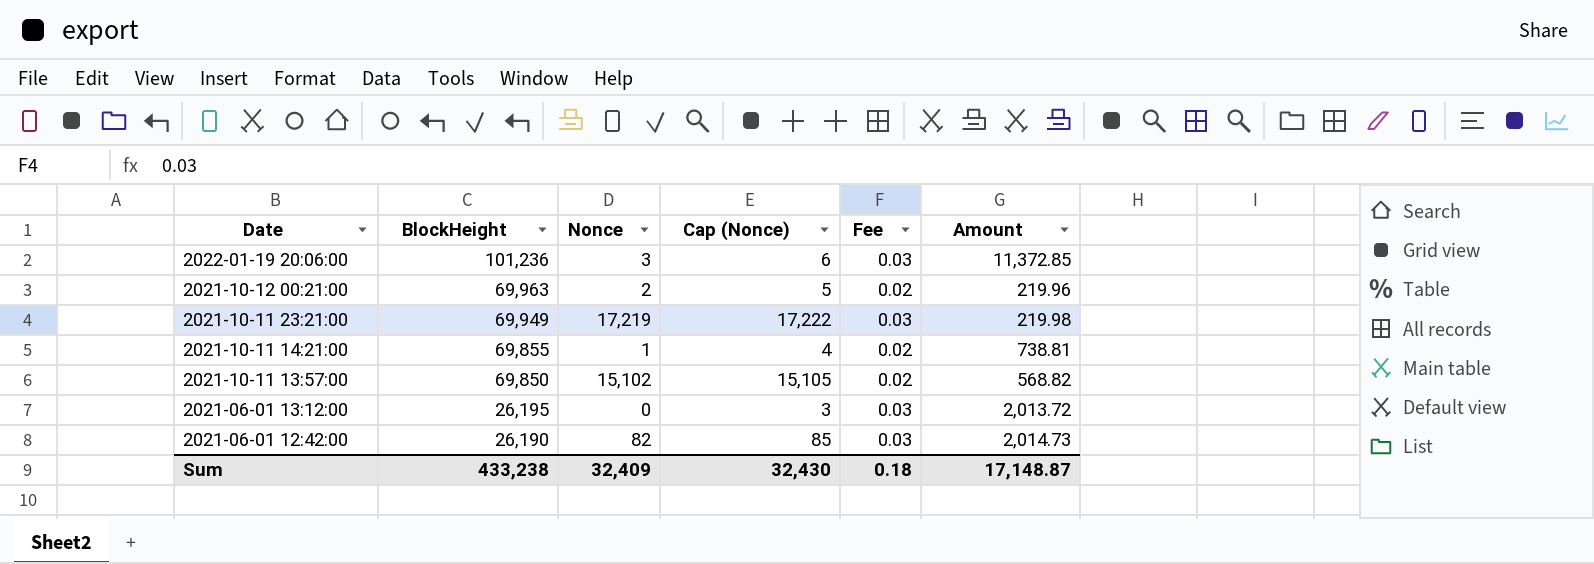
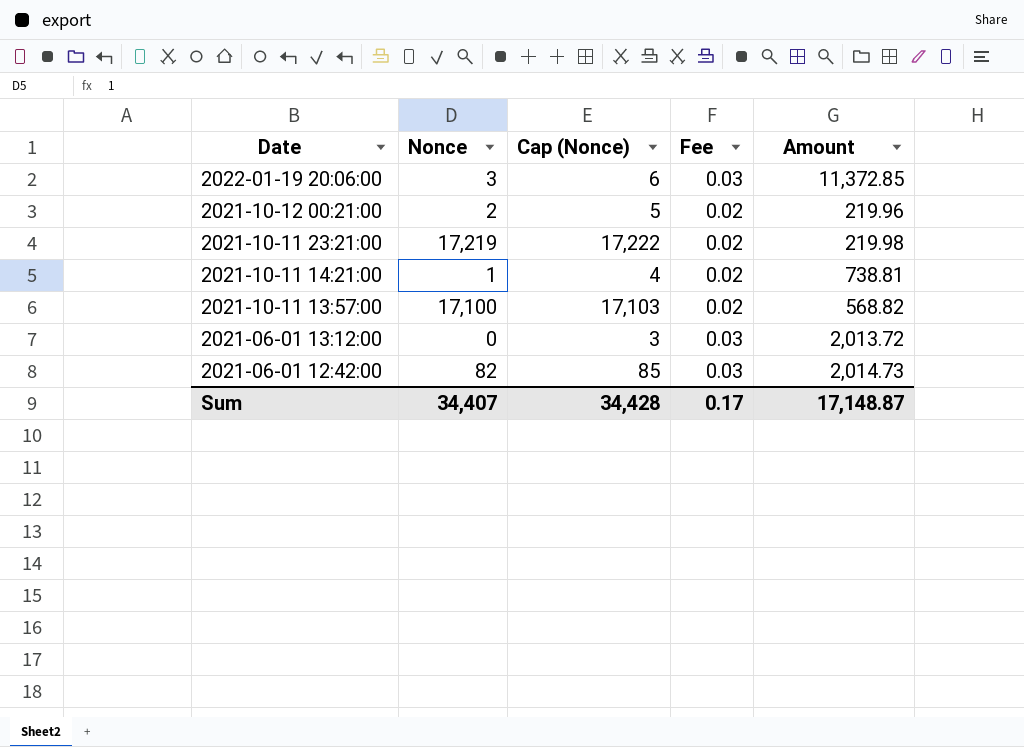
column BlockHeight | position: 2 -> none
2021-10-11 23:21:00 | Fee: 0.03 -> 0.02
2021-10-11 13:57:00 | Nonce: 15,102 -> 17,100
2021-10-11 13:57:00 | Cap (Nonce): 15,105 -> 17,103
Sum | Nonce: 32,409 -> 34,407
Sum | Cap (Nonce): 32,430 -> 34,428
Sum | Fee: 0.18 -> 0.17

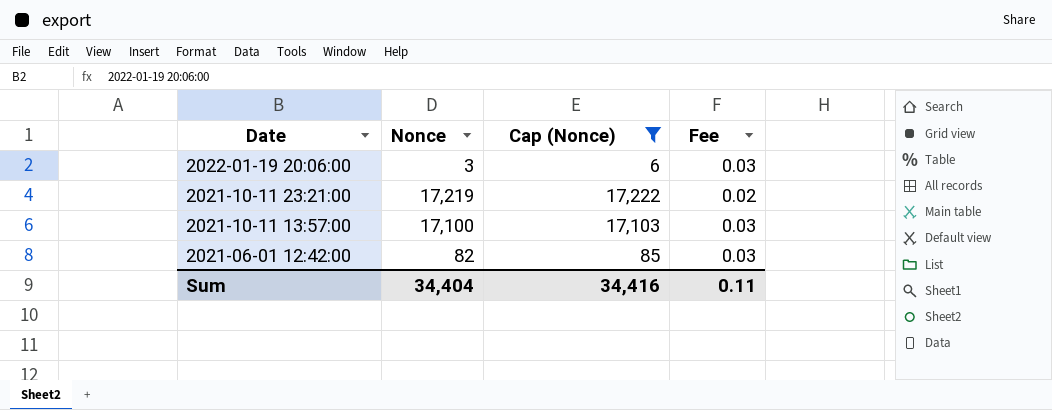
filter: none -> Cap (Nonce) >= 6
column Amount | position: 5 -> none
2021-10-11 13:57:00 | Fee: 0.02 -> 0.03
Sum | Nonce: 34,407 -> 34,404
Sum | Cap (Nonce): 34,428 -> 34,416
Sum | Fee: 0.17 -> 0.11

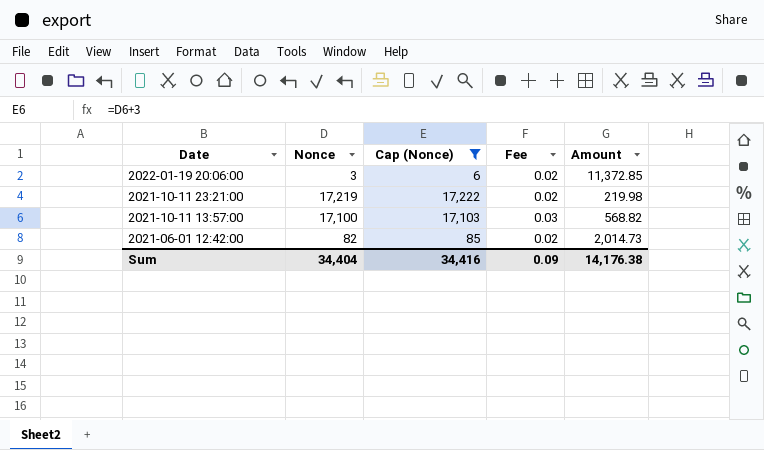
column Amount | position: none -> 5
2022-01-19 20:06:00 | Fee: 0.03 -> 0.02
2021-06-01 12:42:00 | Fee: 0.03 -> 0.02
Sum | Fee: 0.11 -> 0.09

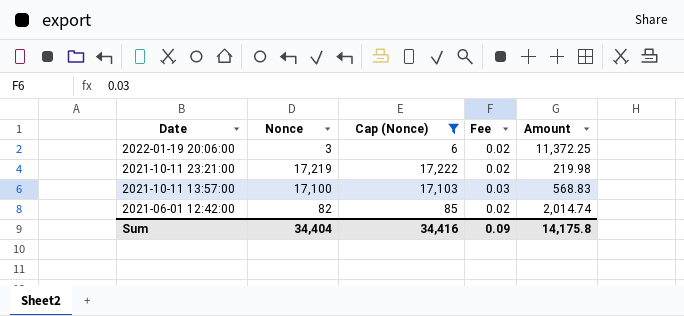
2022-01-19 20:06:00 | Amount: 11,372.85 -> 11,372.25
2021-10-11 13:57:00 | Amount: 568.82 -> 568.83
2021-06-01 12:42:00 | Amount: 2,014.73 -> 2,014.74
Sum | Amount: 14,176.38 -> 14,175.8

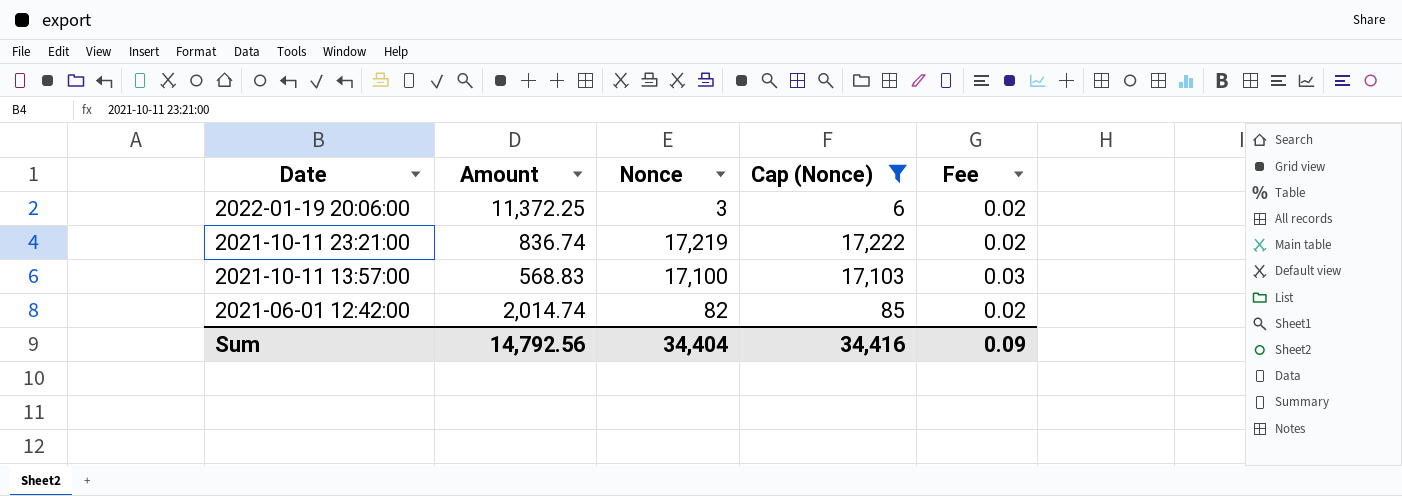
column Amount | position: 5 -> 2
2021-10-11 23:21:00 | Amount: 219.98 -> 836.74
Sum | Amount: 14,175.8 -> 14,792.56

